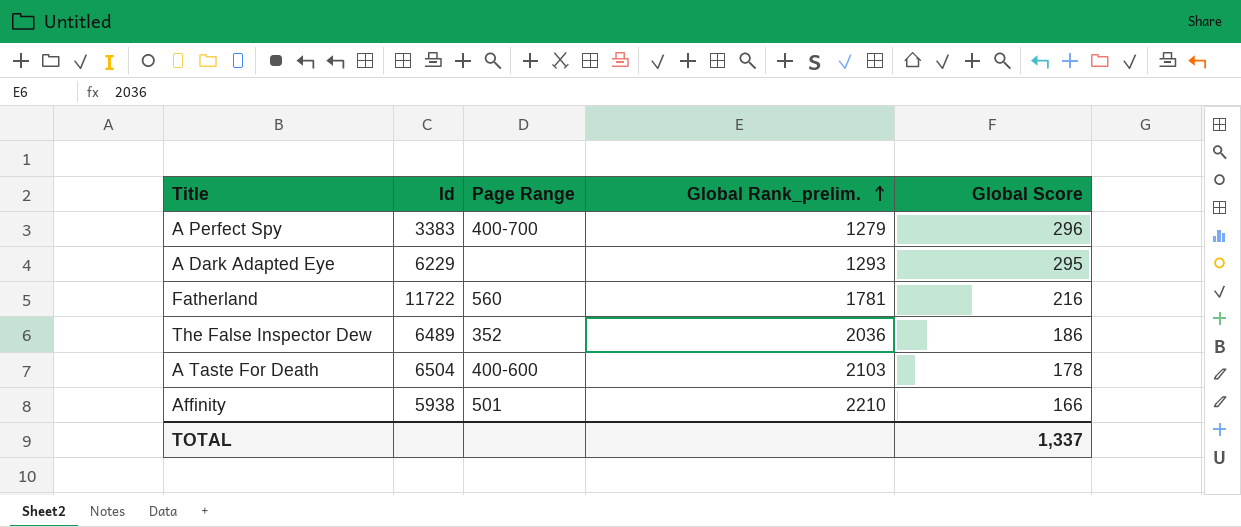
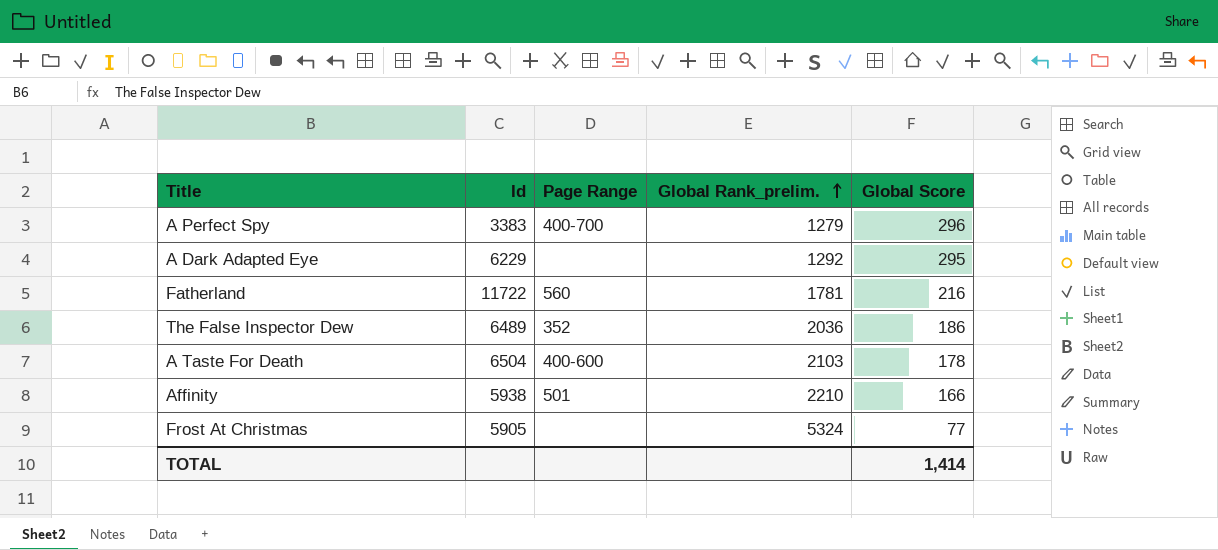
A Dark Adapted Eye | Global Rank_prelim.: 1293 -> 1292
row Frost At Christmas: none -> 5905 | none | 5324 | 77
TOTAL | Global Score: 1,337 -> 1,414

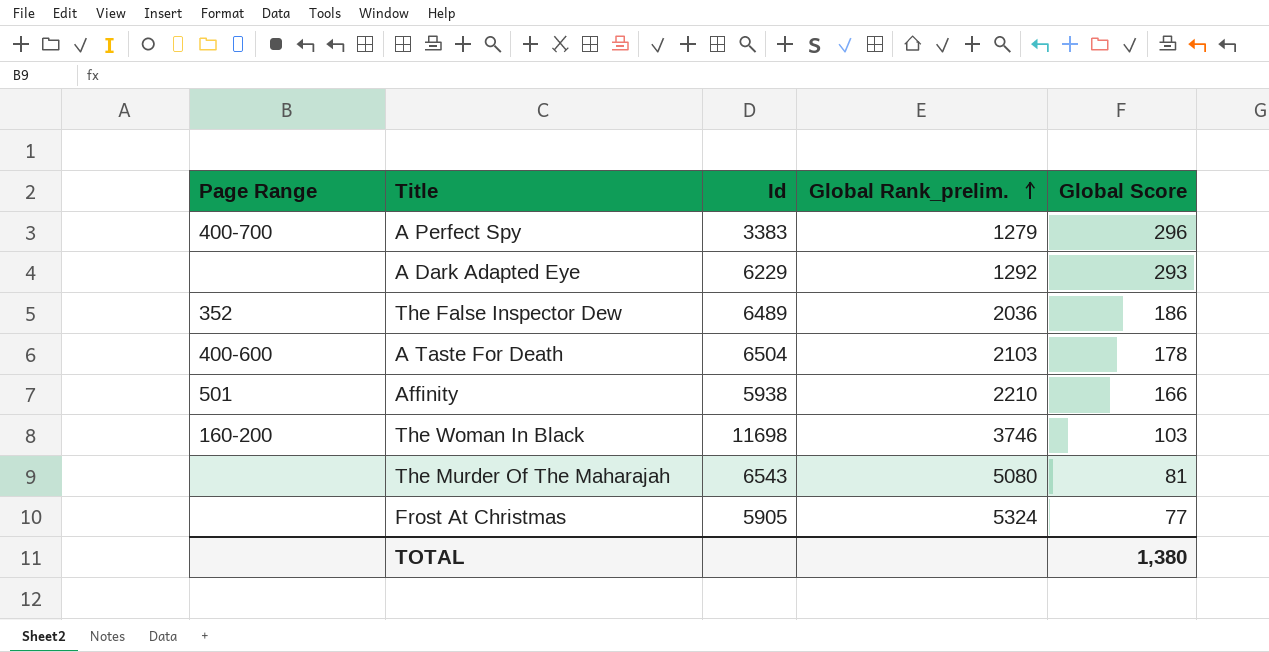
column Page Range | position: 3 -> 1
row Fatherland: 11722 | 560 | 1781 | 216 -> none
A Dark Adapted Eye | Global Score: 295 -> 293
row The Woman In Black: none -> 160-200 | 11698 | 3746 | 103
row The Murder Of The Maharajah: none -> none | 6543 | 5080 | 81
TOTAL | Global Score: 1,414 -> 1,380

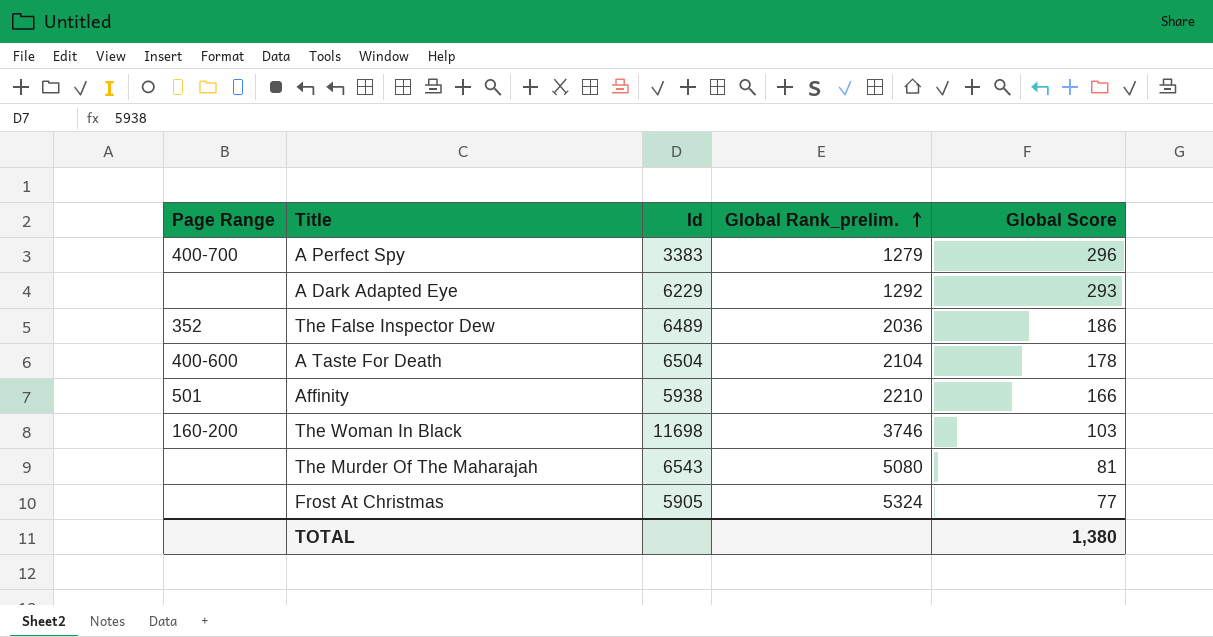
A Taste For Death | Global Rank_prelim.: 2103 -> 2104

